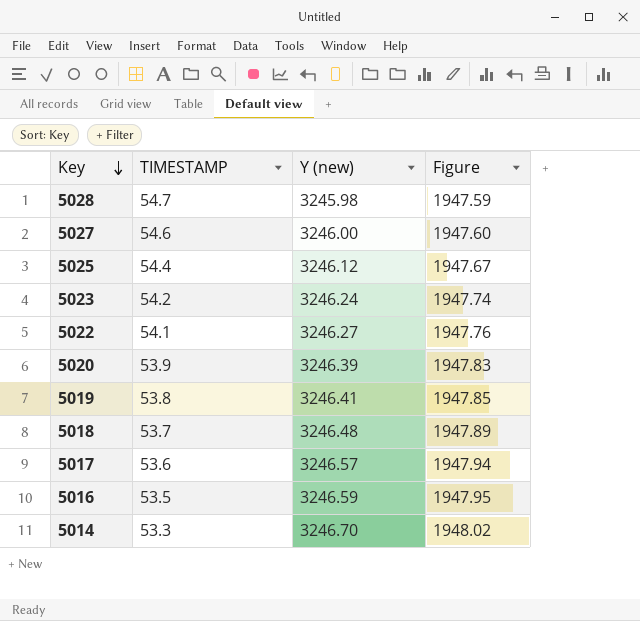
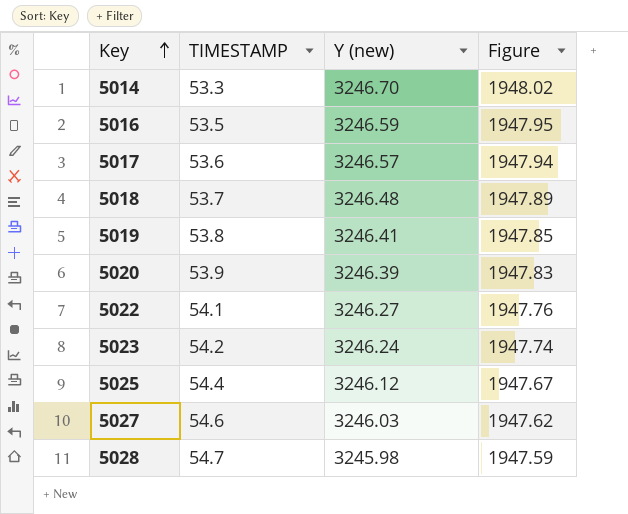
row order: Key descending -> Key ascending
5027 | Y (new): 3246.00 -> 3246.03
5027 | Figure: 1947.60 -> 1947.62

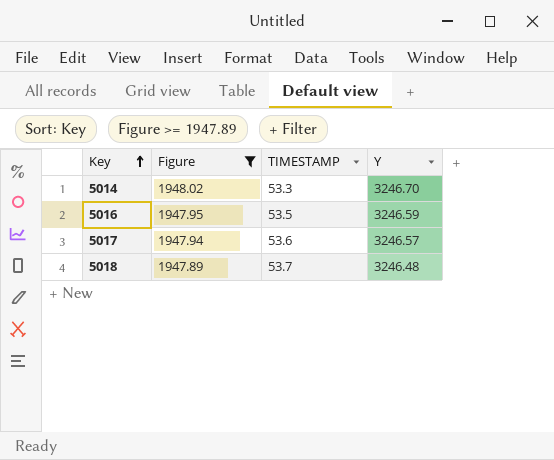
filter: none -> Figure >= 1947.89
column Figure | position: 4 -> 2
column name: Y (new) -> Y

